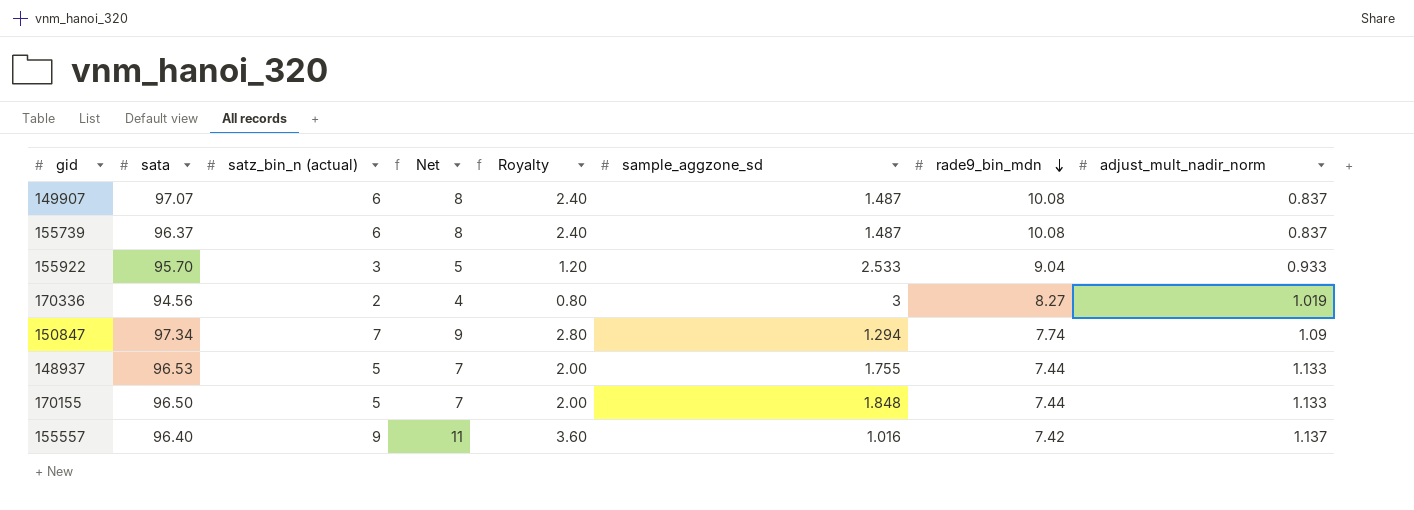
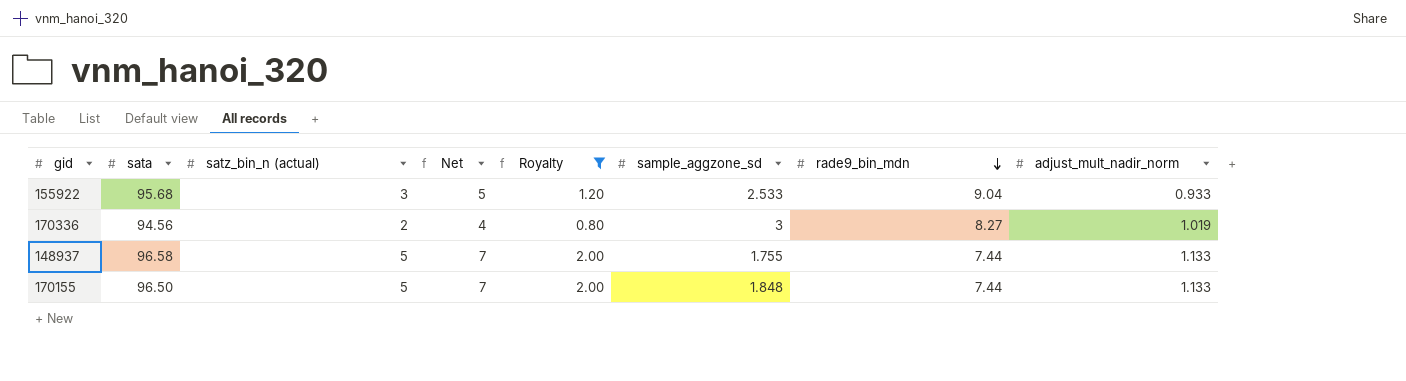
filter: none -> Royalty <= 2.00
155922 | sata: 95.70 -> 95.68
148937 | sata: 96.53 -> 96.58

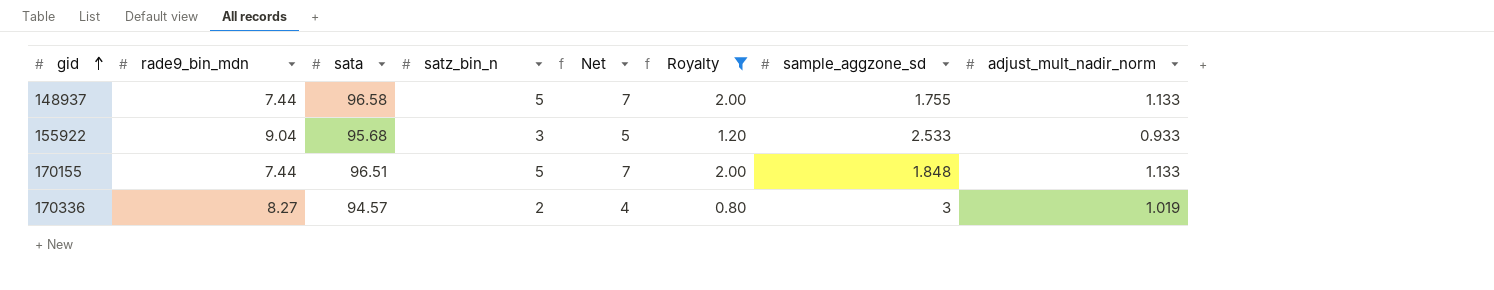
row order: rade9_bin_mdn descending -> gid ascending
column rade9_bin_mdn | position: 7 -> 2
column name: satz_bin_n (actual) -> satz_bin_n
170155 | sata: 96.50 -> 96.51
170336 | sata: 94.56 -> 94.57

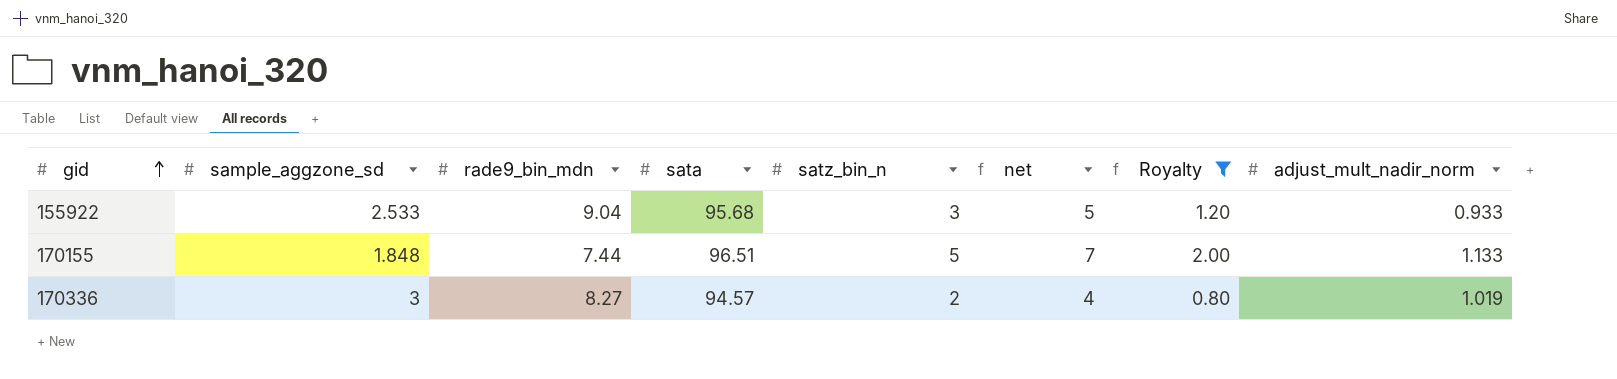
column sample_aggzone_sd | position: 7 -> 2
column name: Net -> net
row 148937: 7.44 | 96.58 | 5 | 7 | 2.00 | 1.755 | 1.133 -> none

